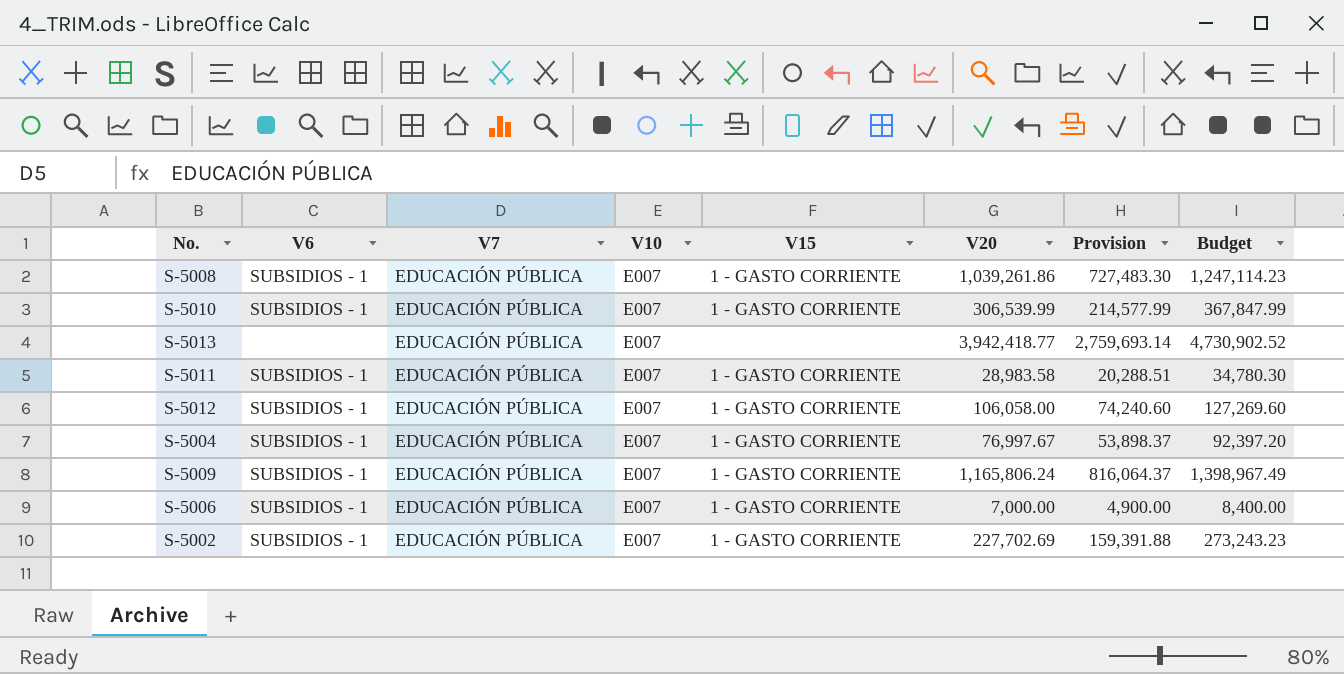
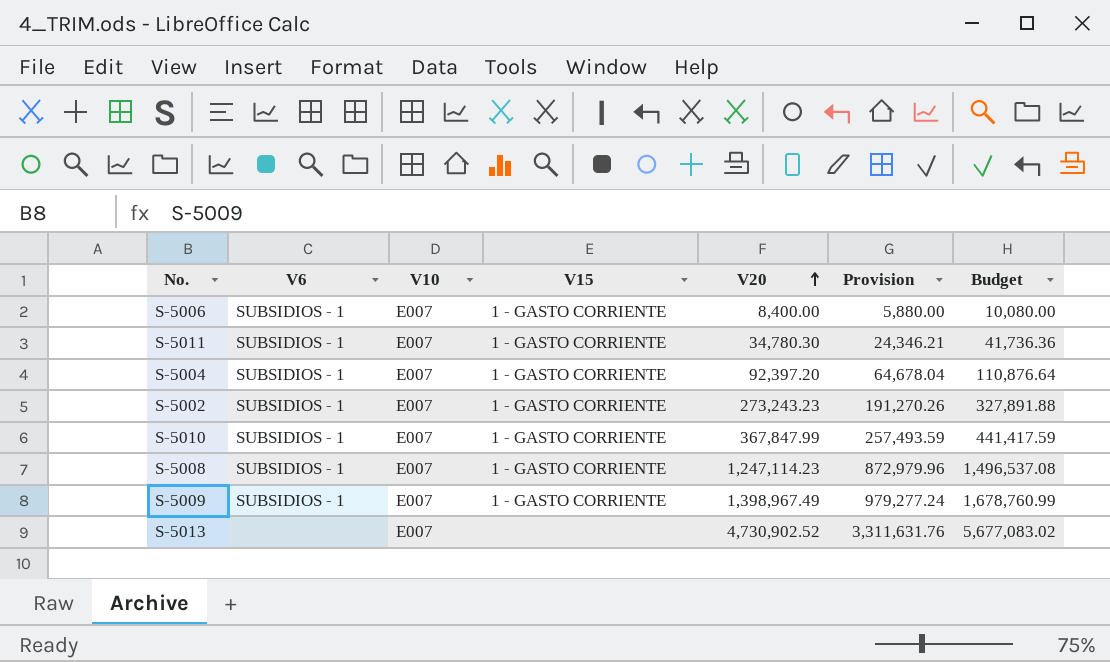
row order: none -> V20 ascending
column V7 | position: 3 -> none
row S-5012: SUBSIDIOS - 1 | EDUCACIÓN PÚBLICA | E007 | 1 - GASTO CORRIENTE | 106,058.00 | 74,240.60 | 127,269.60 -> none
S-5006 | V20: 7,000.00 -> 8,400.00
S-5006 | Provision: 4,900.00 -> 5,880.00
S-5006 | Budget: 8,400.00 -> 10,080.00
S-5011 | V20: 28,983.58 -> 34,780.30
S-5011 | Provision: 20,288.51 -> 24,346.21
S-5011 | Budget: 34,780.30 -> 41,736.36
S-5004 | V20: 76,997.67 -> 92,397.20
S-5004 | Provision: 53,898.37 -> 64,678.04
S-5004 | Budget: 92,397.20 -> 110,876.64
S-5002 | V20: 227,702.69 -> 273,243.23
S-5002 | Provision: 159,391.88 -> 191,270.26
S-5002 | Budget: 273,243.23 -> 327,891.88
S-5010 | V20: 306,539.99 -> 367,847.99
S-5010 | Provision: 214,577.99 -> 257,493.59
S-5010 | Budget: 367,847.99 -> 441,417.59
S-5008 | V20: 1,039,261.86 -> 1,247,114.23
S-5008 | Provision: 727,483.30 -> 872,979.96
S-5008 | Budget: 1,247,114.23 -> 1,496,537.08
S-5009 | V20: 1,165,806.24 -> 1,398,967.49
S-5009 | Provision: 816,064.37 -> 979,277.24
S-5009 | Budget: 1,398,967.49 -> 1,678,760.99
S-5013 | V20: 3,942,418.77 -> 4,730,902.52
S-5013 | Provision: 2,759,693.14 -> 3,311,631.76
S-5013 | Budget: 4,730,902.52 -> 5,677,083.02

